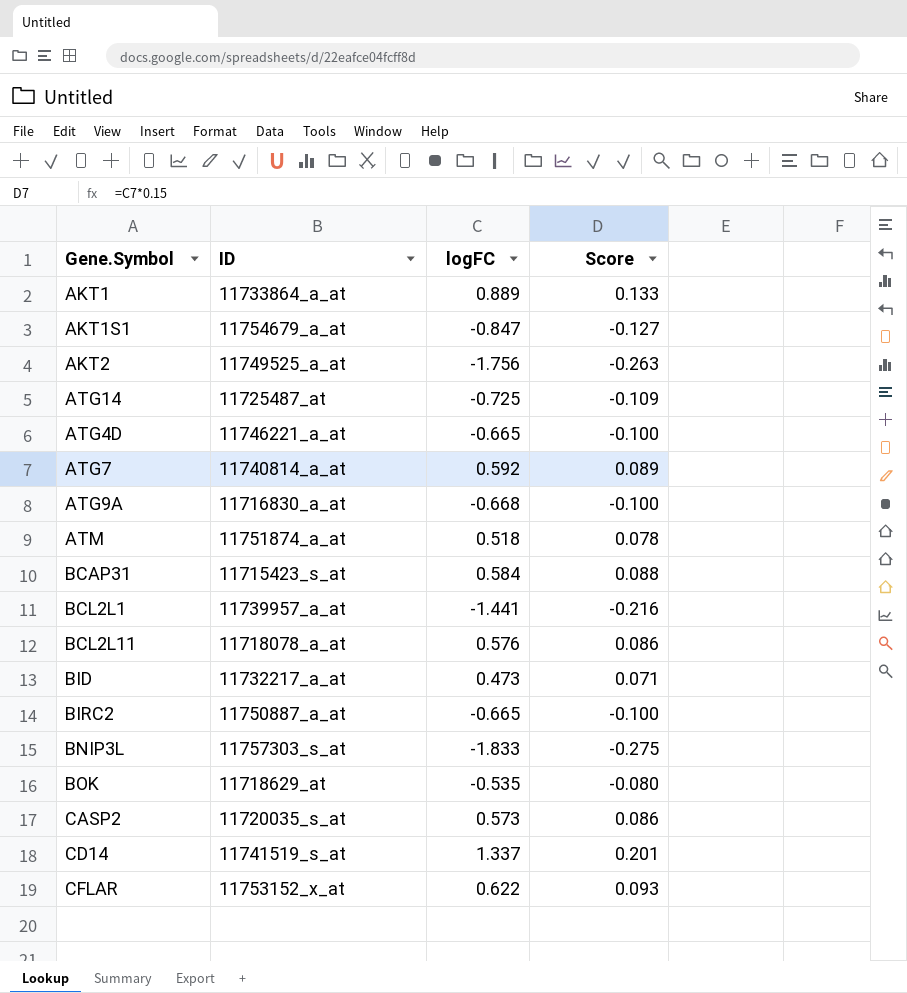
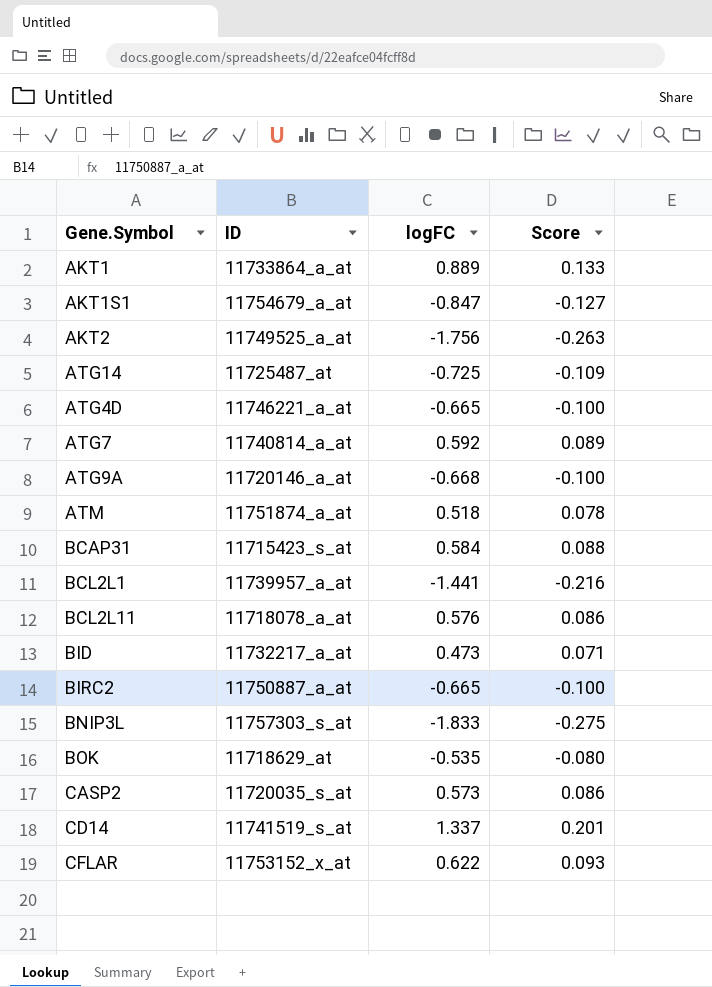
ATG9A | ID: 11716830_a_at -> 11720146_a_at

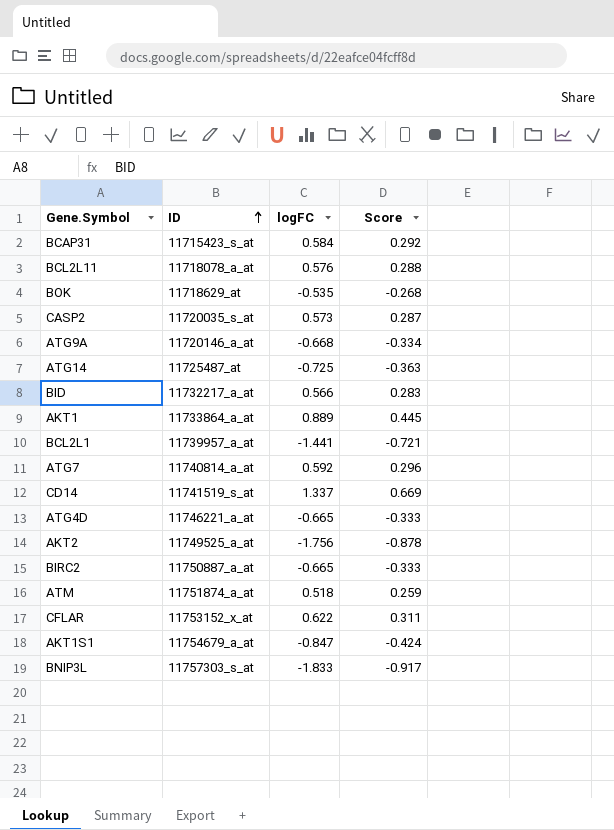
row order: none -> ID ascending
column Score | formula: [logFC] * 0.15 -> [logFC] * 0.5
BID | logFC: 0.473 -> 0.566

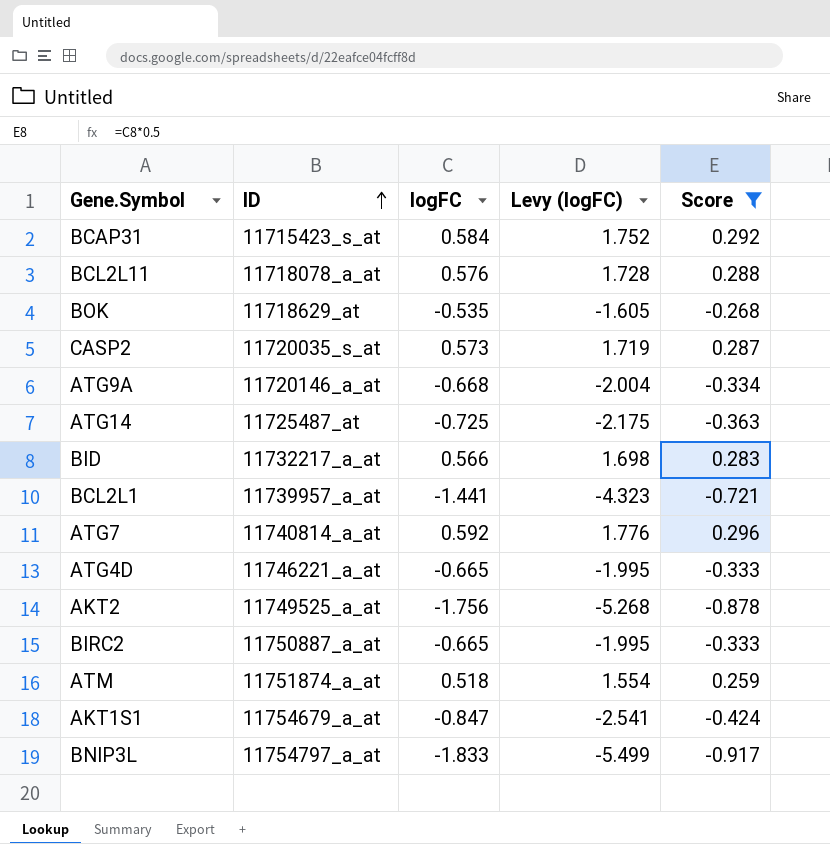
filter: none -> Score <= 0.296
column Levy (logFC) | formula: none -> [logFC] * 3
BNIP3L | ID: 11757303_s_at -> 11754797_a_at

